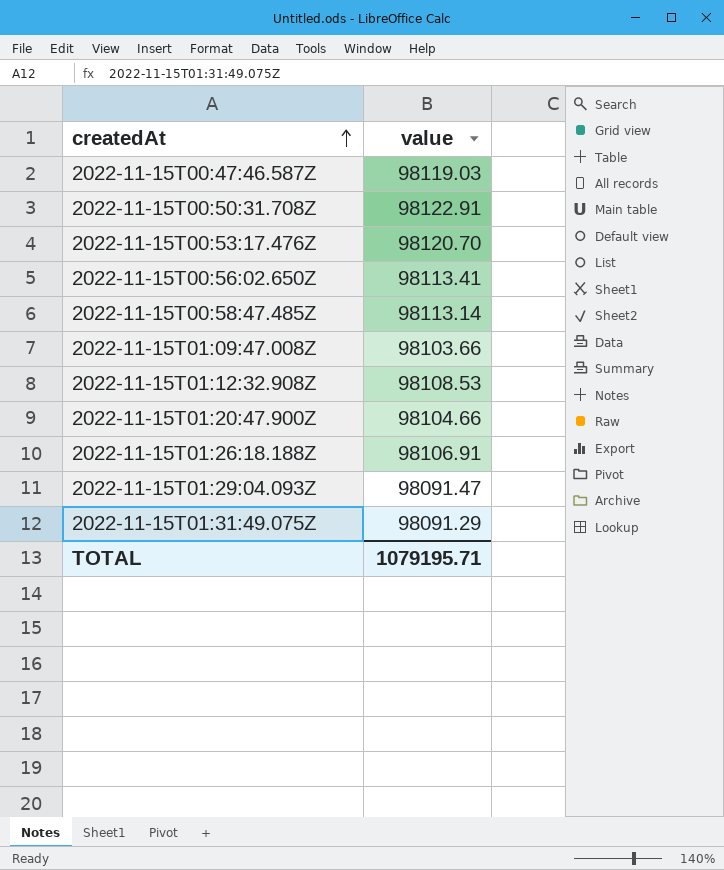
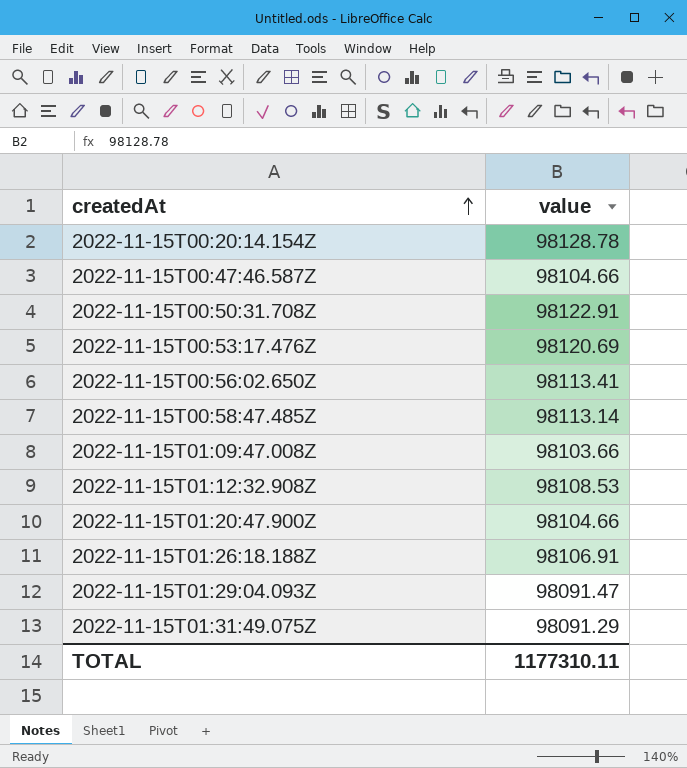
row 2022-11-15T00:20:14.154Z: none -> 98128.78
2022-11-15T00:47:46.587Z | value: 98119.03 -> 98104.66
2022-11-15T00:53:17.476Z | value: 98120.70 -> 98120.69
TOTAL | value: 1079195.71 -> 1177310.11

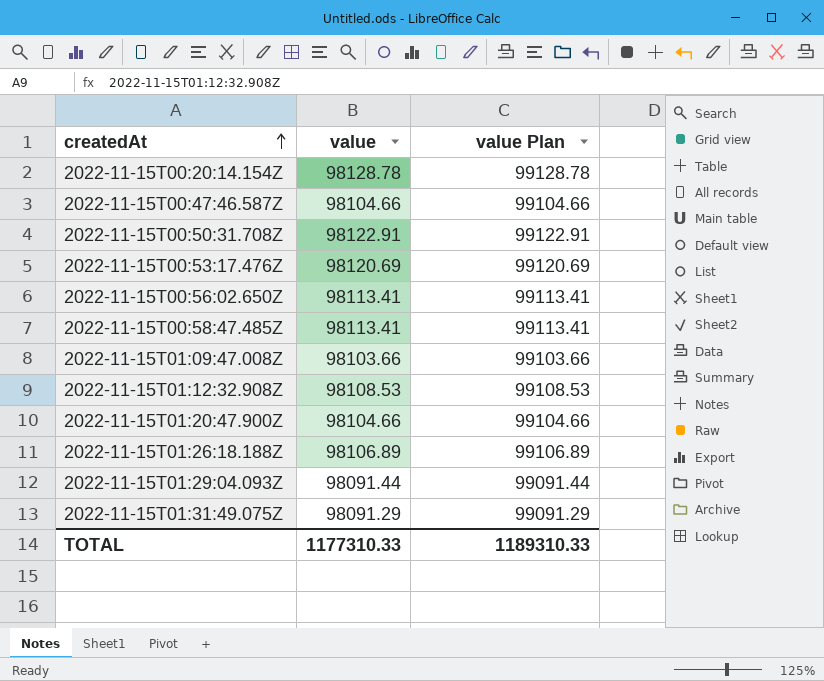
column value Plan | formula: none -> [value] + 1000
2022-11-15T00:58:47.485Z | value: 98113.14 -> 98113.41
2022-11-15T01:26:18.188Z | value: 98106.91 -> 98106.89
2022-11-15T01:29:04.093Z | value: 98091.47 -> 98091.44
TOTAL | value: 1177310.11 -> 1177310.33

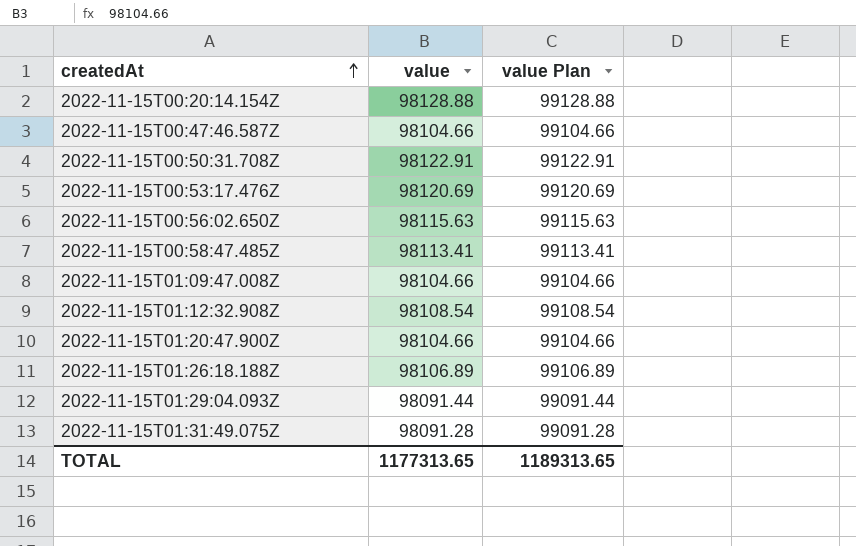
2022-11-15T00:20:14.154Z | value: 98128.78 -> 98128.88
2022-11-15T00:20:14.154Z | value Plan: 99128.78 -> 99128.88
2022-11-15T00:56:02.650Z | value: 98113.41 -> 98115.63
2022-11-15T00:56:02.650Z | value Plan: 99113.41 -> 99115.63
2022-11-15T01:09:47.008Z | value: 98103.66 -> 98104.66
2022-11-15T01:09:47.008Z | value Plan: 99103.66 -> 99104.66
2022-11-15T01:12:32.908Z | value: 98108.53 -> 98108.54
2022-11-15T01:12:32.908Z | value Plan: 99108.53 -> 99108.54
2022-11-15T01:31:49.075Z | value: 98091.29 -> 98091.28
2022-11-15T01:31:49.075Z | value Plan: 99091.29 -> 99091.28
TOTAL | value: 1177310.33 -> 1177313.65
TOTAL | value Plan: 1189310.33 -> 1189313.65

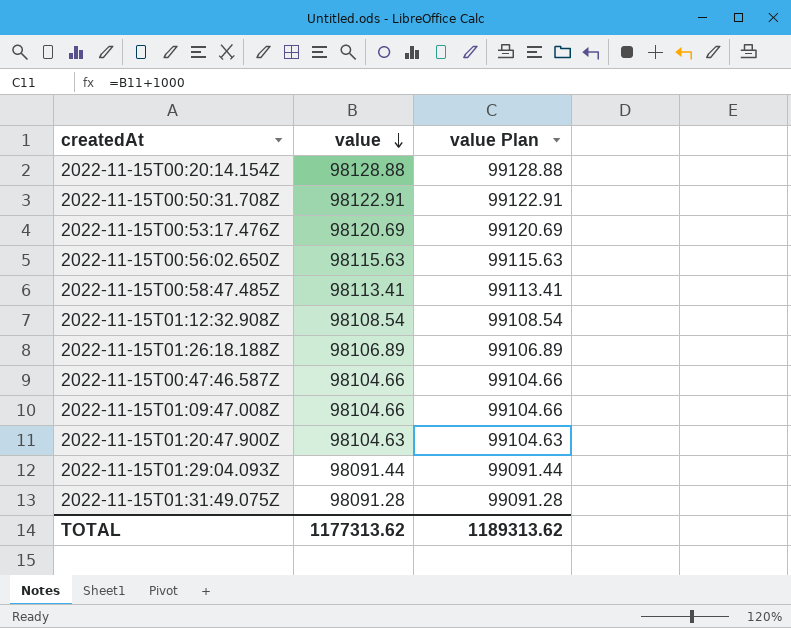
row order: createdAt ascending -> value descending
2022-11-15T01:20:47.900Z | value: 98104.66 -> 98104.63
2022-11-15T01:20:47.900Z | value Plan: 99104.66 -> 99104.63
TOTAL | value: 1177313.65 -> 1177313.62
TOTAL | value Plan: 1189313.65 -> 1189313.62

